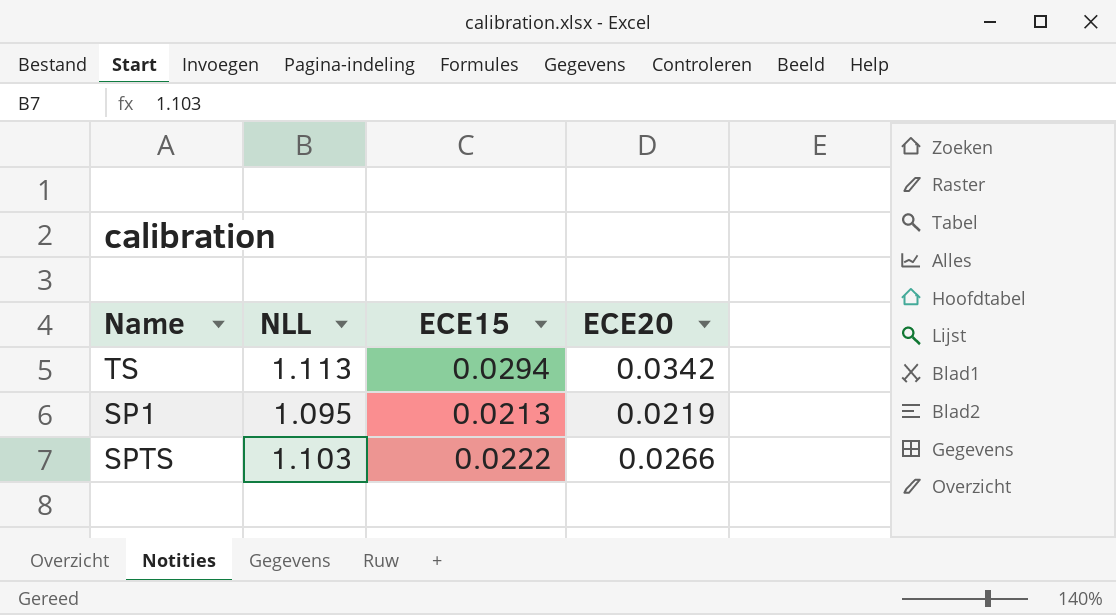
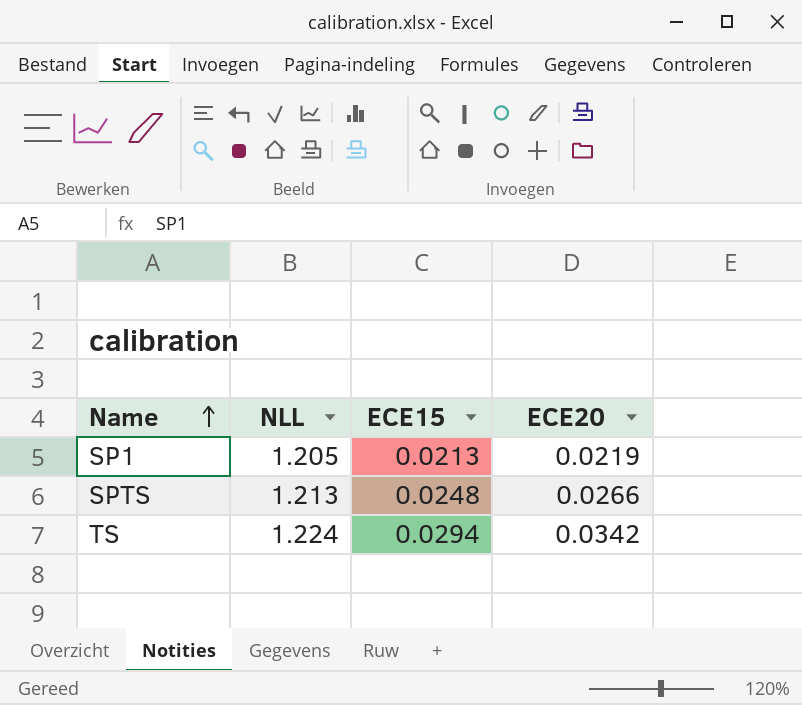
row order: none -> Name ascending
SP1 | NLL: 1.095 -> 1.205
SPTS | NLL: 1.103 -> 1.213
SPTS | ECE15: 0.0222 -> 0.0248
TS | NLL: 1.113 -> 1.224

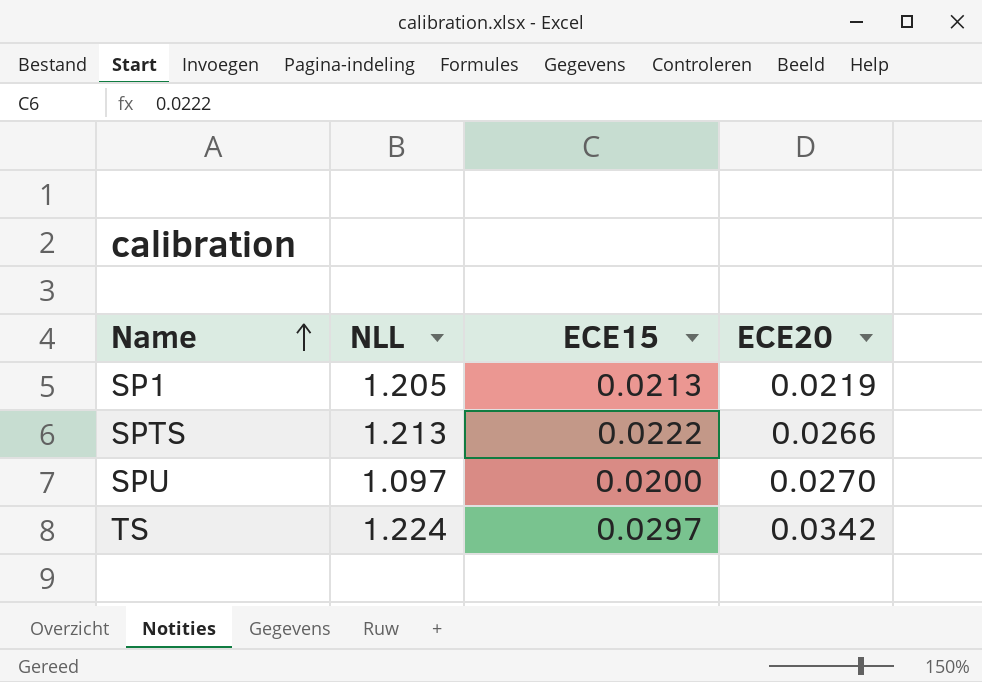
SPTS | ECE15: 0.0248 -> 0.0222
row SPU: none -> 1.097 | 0.0200 | 0.0270
TS | ECE15: 0.0294 -> 0.0297

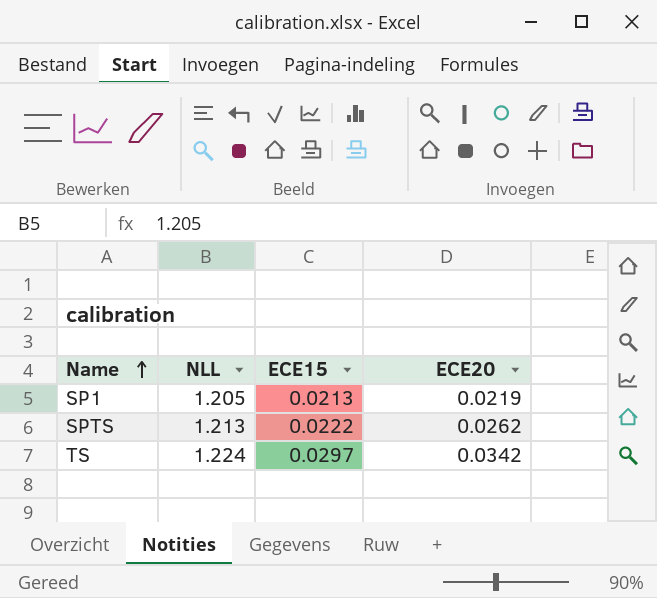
row SPU: 1.097 | 0.0200 | 0.0270 -> none
SPTS | ECE20: 0.0266 -> 0.0262

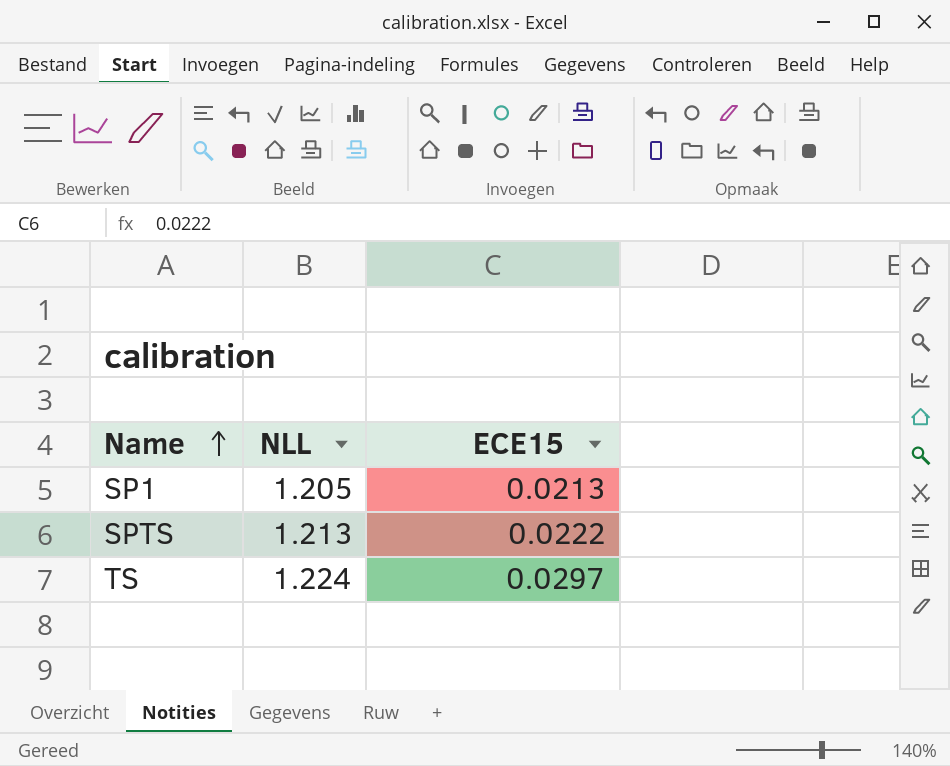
column ECE20 | position: 4 -> none

